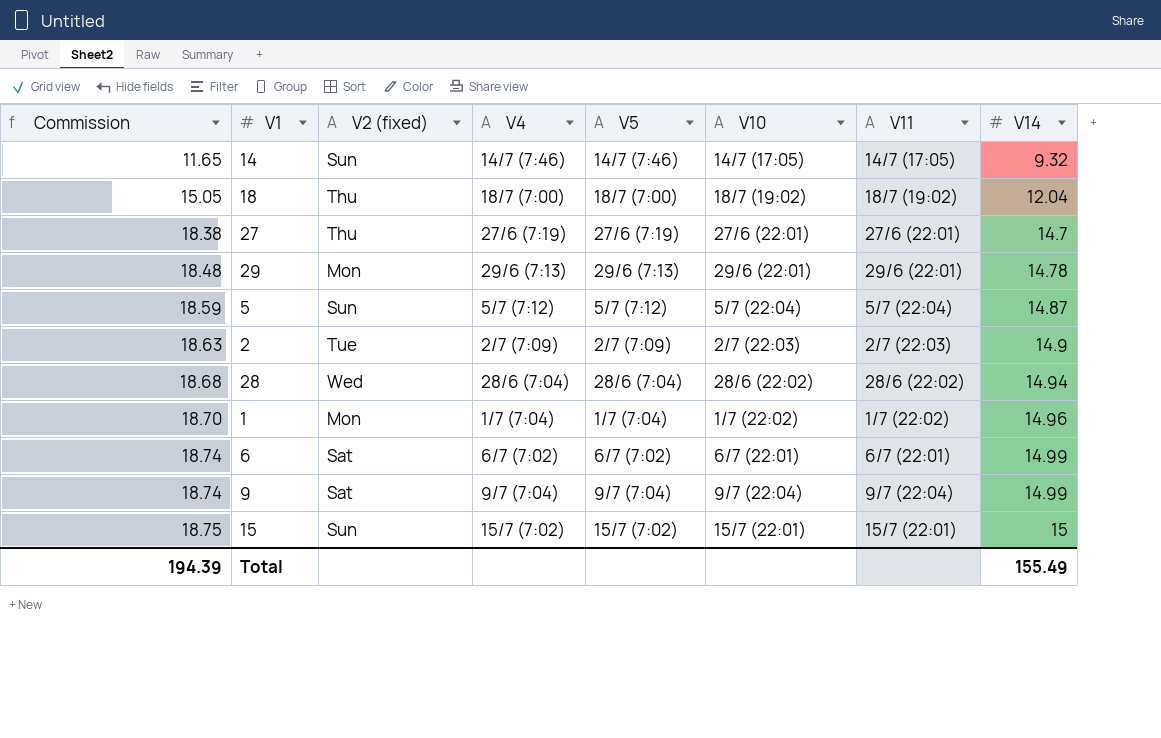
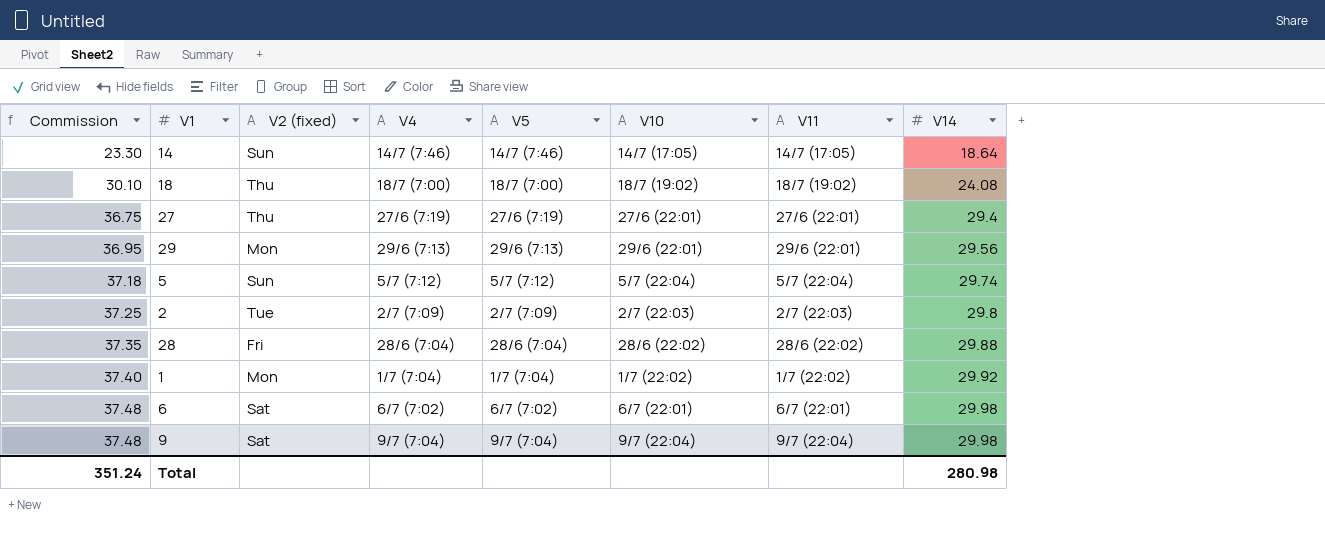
row 15: 18.75 | Sun | 15/7 (7:02) | 15/7 (7:02) | 15/7 (22:01) | 15/7 (22:01) | 15 -> none
14 | Commission: 11.65 -> 23.30
14 | V14: 9.32 -> 18.64
18 | Commission: 15.05 -> 30.10
18 | V14: 12.04 -> 24.08
27 | Commission: 18.38 -> 36.75
27 | V14: 14.7 -> 29.4
29 | Commission: 18.48 -> 36.95
29 | V14: 14.78 -> 29.56
5 | Commission: 18.59 -> 37.18
5 | V14: 14.87 -> 29.74
2 | Commission: 18.63 -> 37.25
2 | V14: 14.9 -> 29.8
28 | Commission: 18.68 -> 37.35
28 | V2 (fixed): Wed -> Fri
28 | V14: 14.94 -> 29.88
1 | Commission: 18.70 -> 37.40
1 | V14: 14.96 -> 29.92
6 | Commission: 18.74 -> 37.48
6 | V14: 14.99 -> 29.98
9 | Commission: 18.74 -> 37.48
9 | V14: 14.99 -> 29.98
Total | Commission: 194.39 -> 351.24
Total | V14: 155.49 -> 280.98

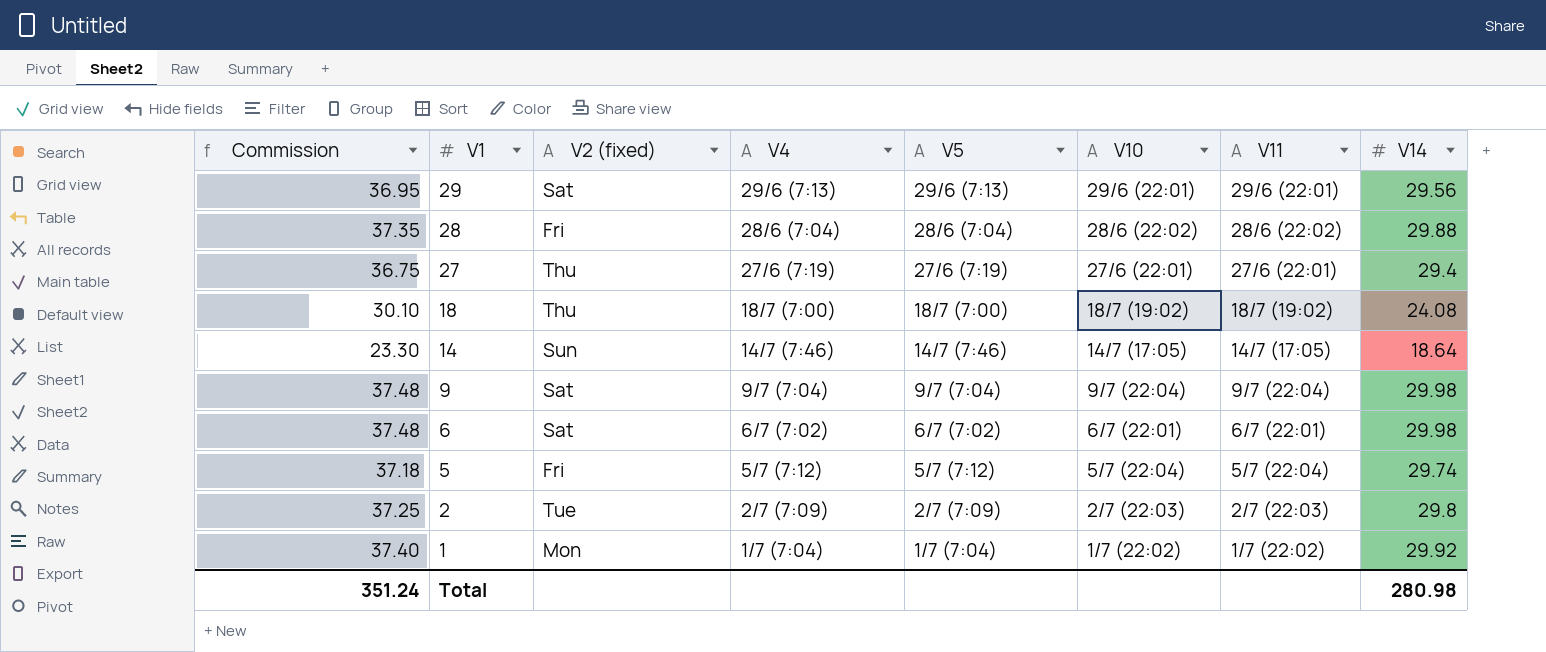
row order: Commission ascending -> V1 descending
29 | V2 (fixed): Mon -> Sat
5 | V2 (fixed): Sun -> Fri

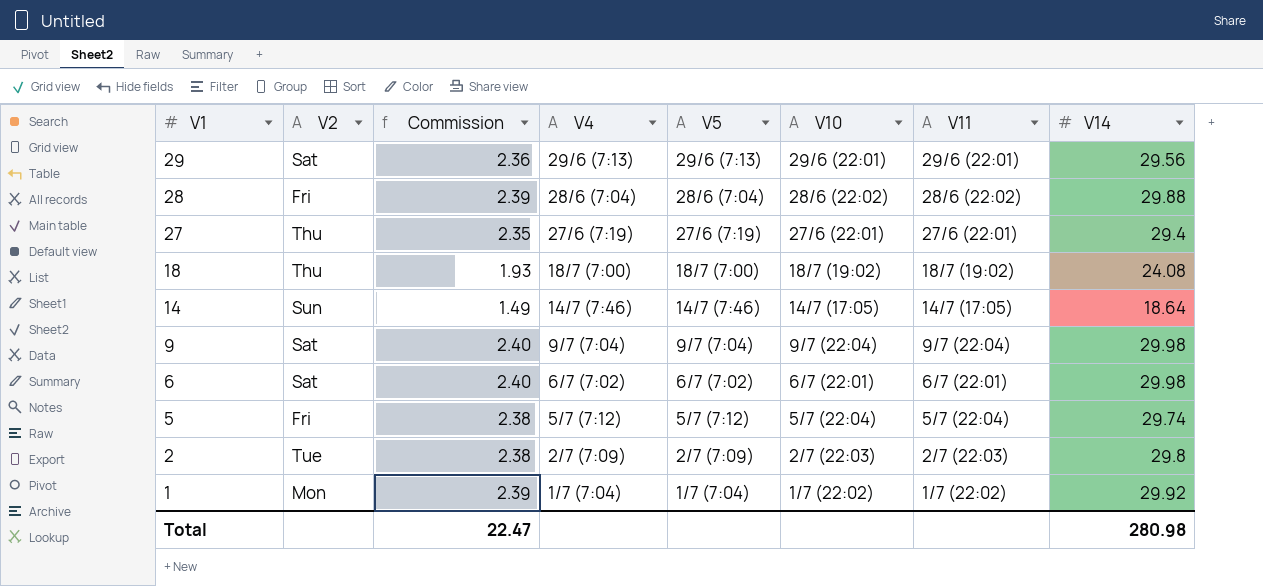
column name: V2 (fixed) -> V2
column Commission | formula: [V14] * 1.25 -> [V14] * 0.08
column Commission | position: 1 -> 3
Total | Commission: 351.24 -> 22.47

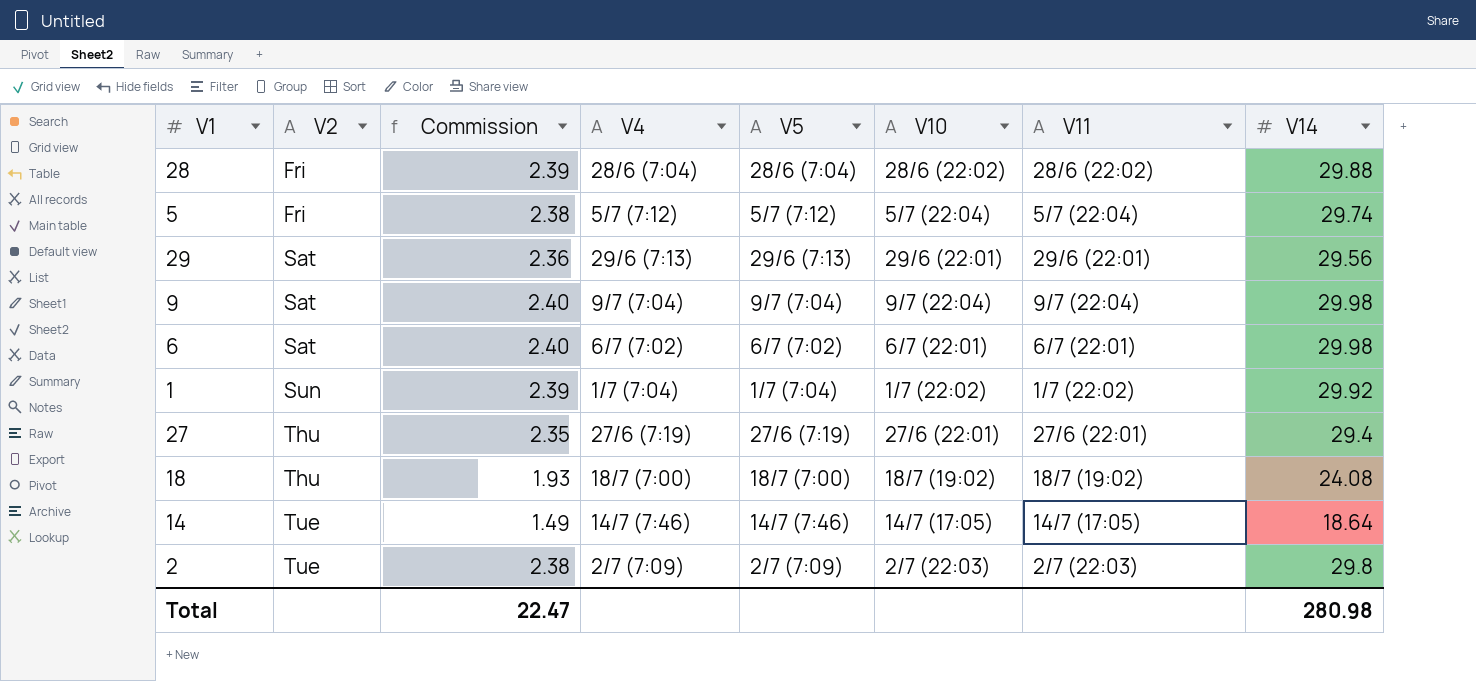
row order: V1 descending -> V2 ascending
1 | V2: Mon -> Sun
14 | V2: Sun -> Tue

